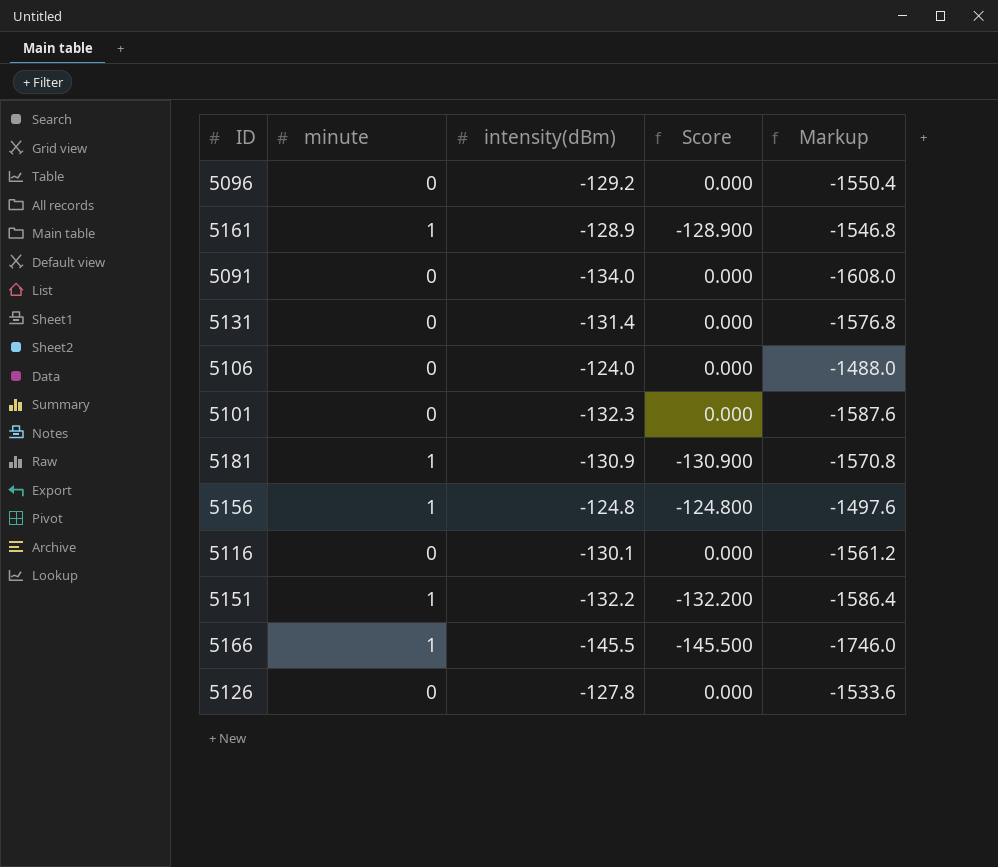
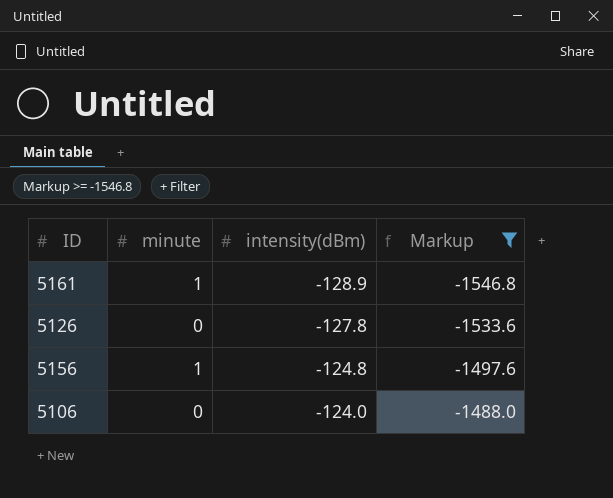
filter: none -> Markup >= -1546.8
row order: none -> intensity(dBm) ascending
column Score | formula: [minute] * [intensity(dBm)] -> none

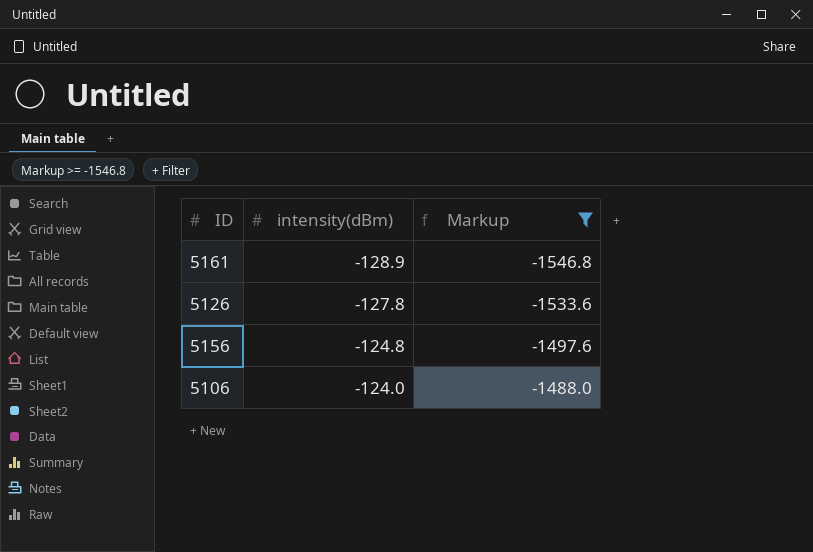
column minute | position: 2 -> none

